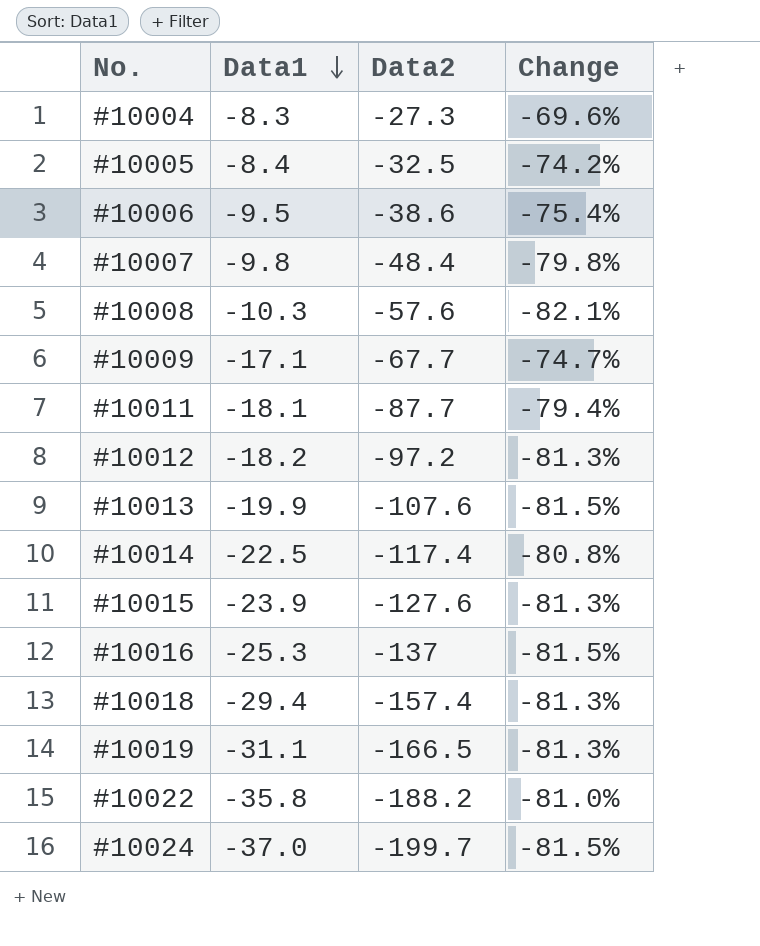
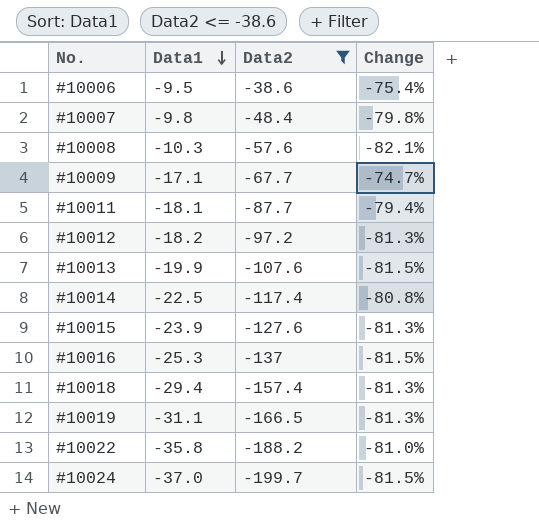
filter: none -> Data2 <= -38.6

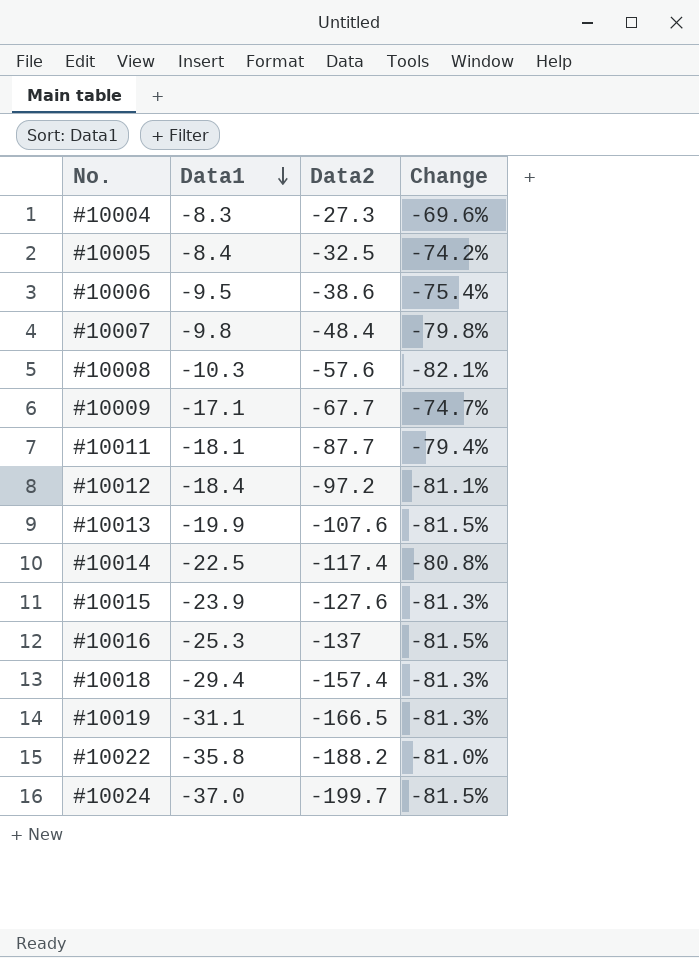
filter: Data2 <= -38.6 -> none
#10012 | Data1: -18.2 -> -18.4
#10012 | Change: -81.3% -> -81.1%

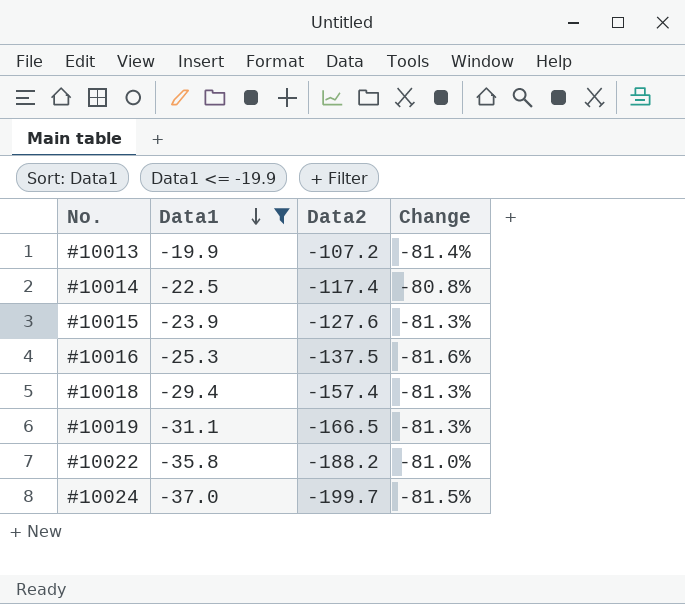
filter: none -> Data1 <= -19.9
#10013 | Data2: -107.6 -> -107.2
#10013 | Change: -81.5% -> -81.4%
#10016 | Data2: -137 -> -137.5
#10016 | Change: -81.5% -> -81.6%

